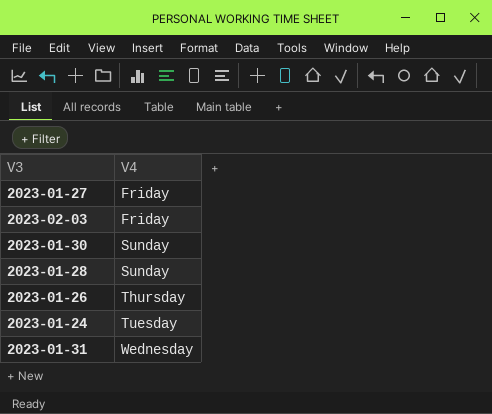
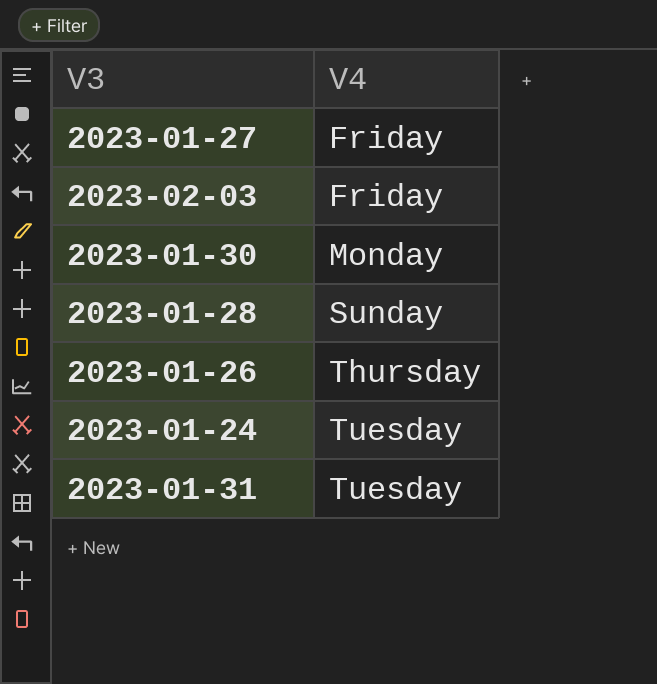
2023-01-30 | V4: Sunday -> Monday
2023-01-31 | V4: Wednesday -> Tuesday

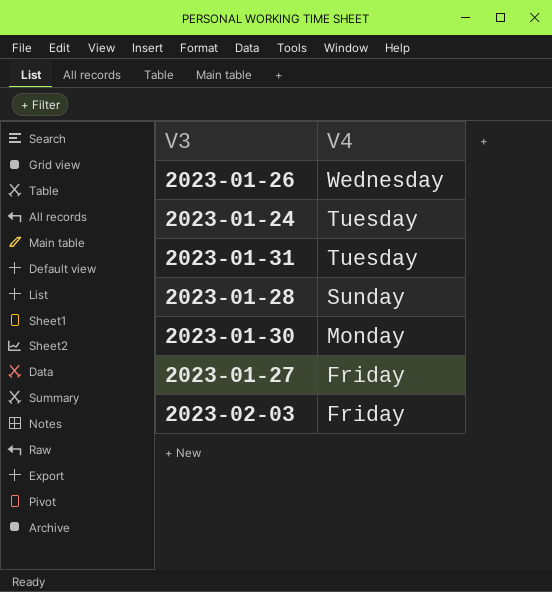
row order: V4 ascending -> V4 descending
2023-01-26 | V4: Thursday -> Wednesday

